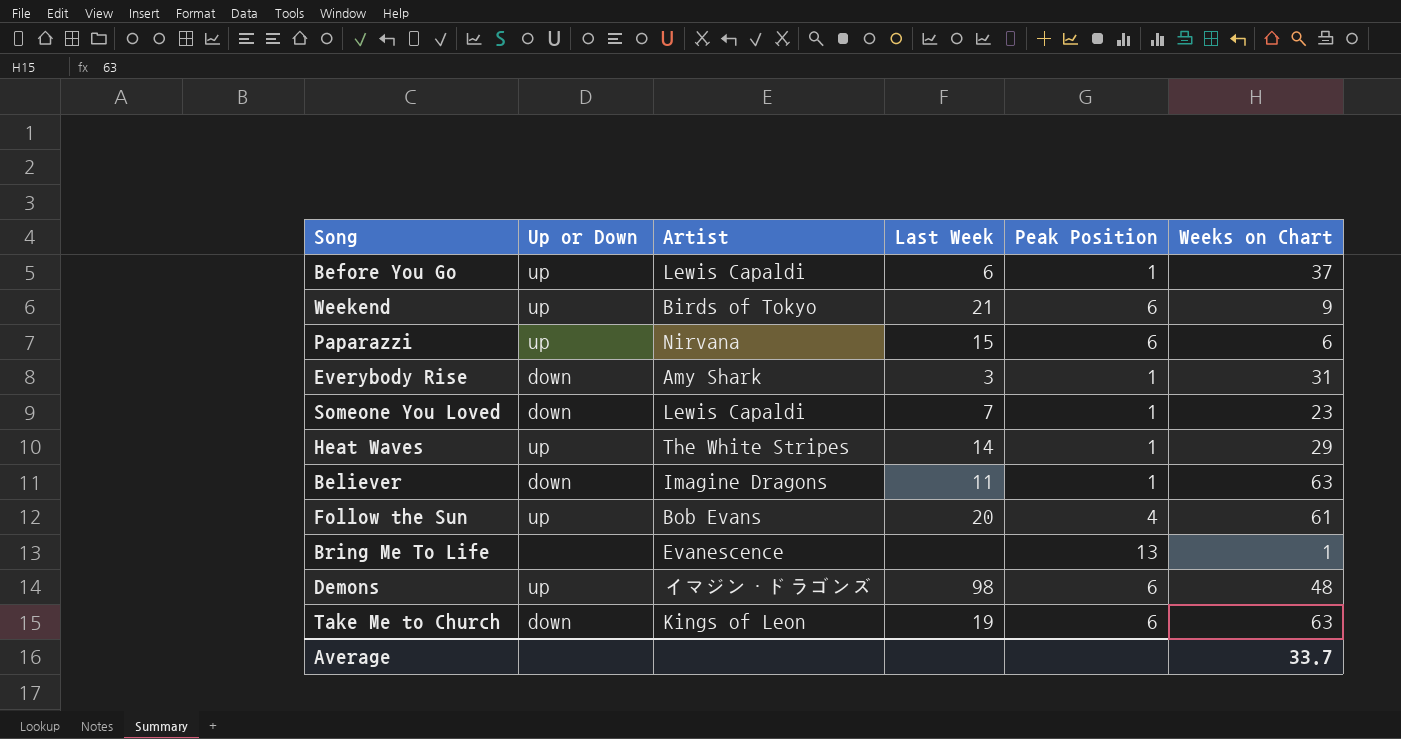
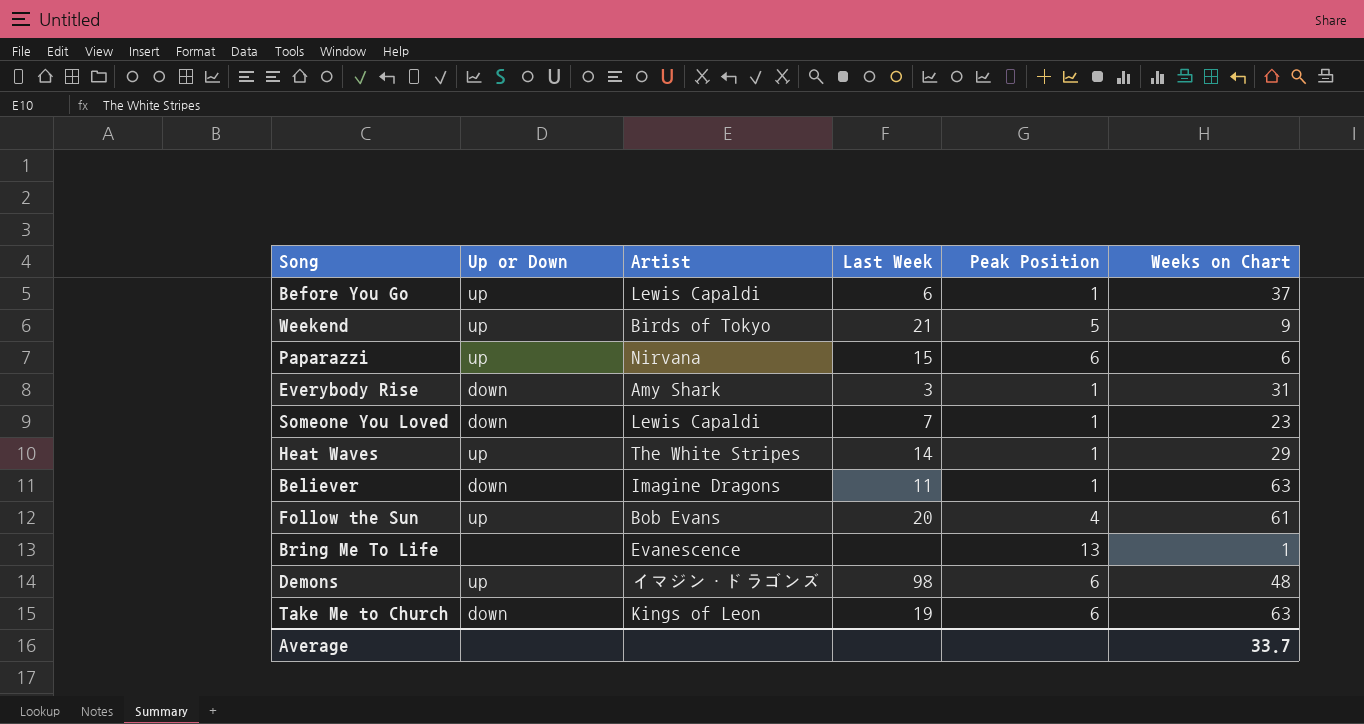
Weekend | Peak Position: 6 -> 5

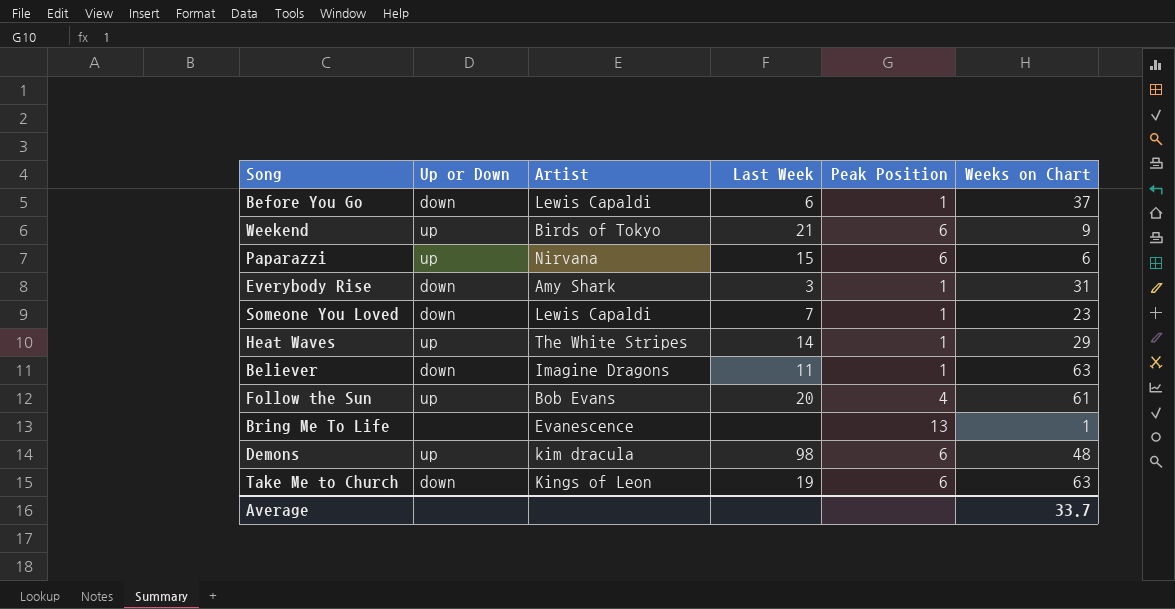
Before You Go | Up or Down: up -> down
Weekend | Peak Position: 5 -> 6
Demons | Artist: イマジン・ドラゴンズ -> kim dracula

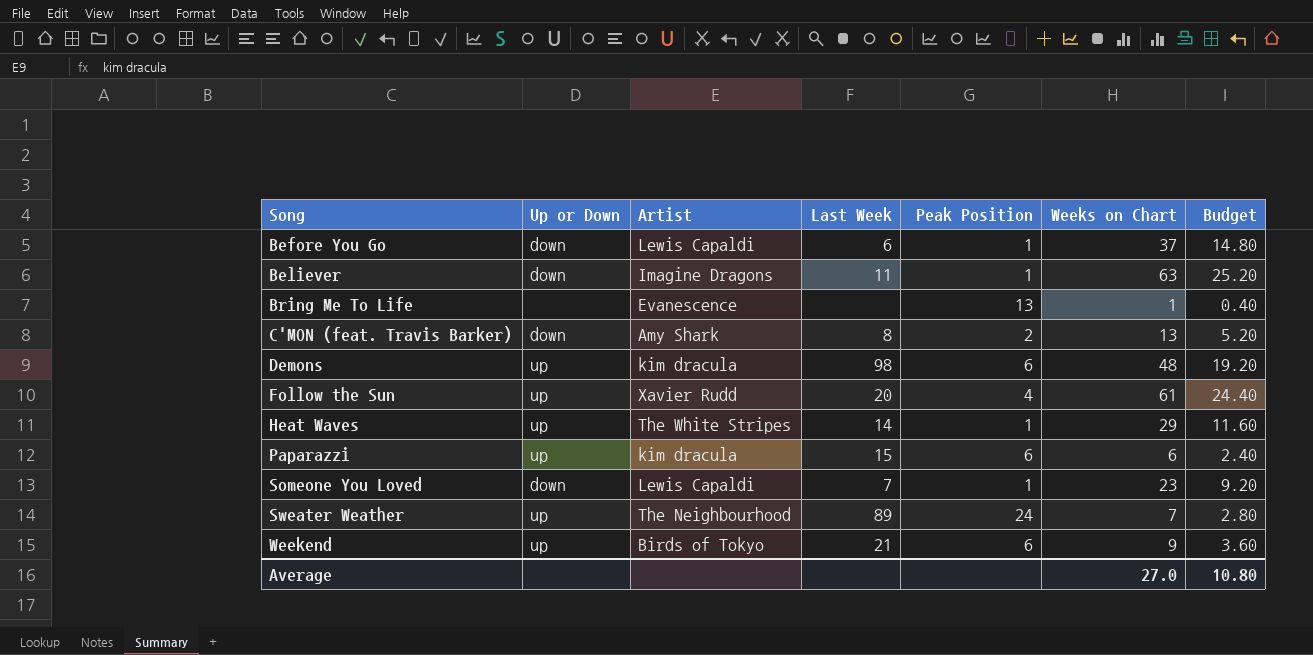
row order: none -> Song ascending
column Budget | formula: none -> [Weeks on Chart] * 0.4
row Everybody Rise: down | Amy Shark | 3 | 1 | 31 -> none
row Take Me to Church: down | Kings of Leon | 19 | 6 | 63 -> none
row C'MON (feat. Travis Barker): none -> down | Amy Shark | 8 | 2 | 13 | 5.20
Follow the Sun | Artist: Bob Evans -> Xavier Rudd
Paparazzi | Artist: Nirvana -> kim dracula
row Sweater Weather: none -> up | The Neighbourhood | 89 | 24 | 7 | 2.80
Average | Weeks on Chart: 33.7 -> 27.0

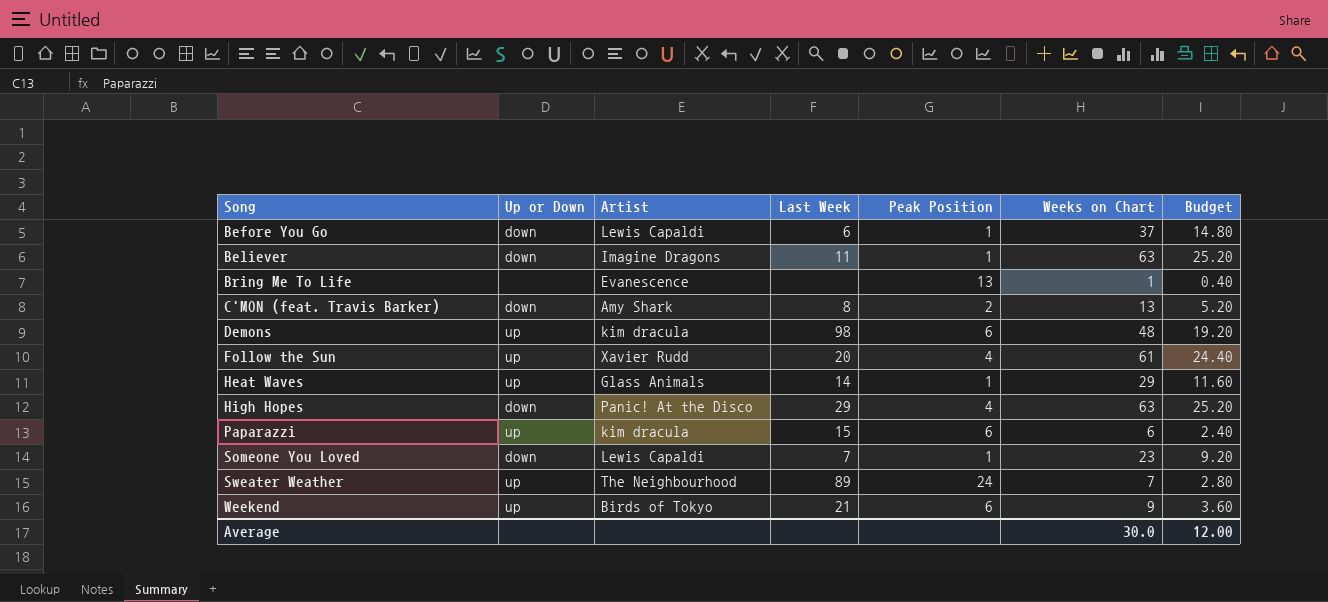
Heat Waves | Artist: The White Stripes -> Glass Animals
row High Hopes: none -> down | Panic! At the Disco | 29 | 4 | 63 | 25.20
Average | Weeks on Chart: 27.0 -> 30.0
Average | Budget: 10.80 -> 12.00

